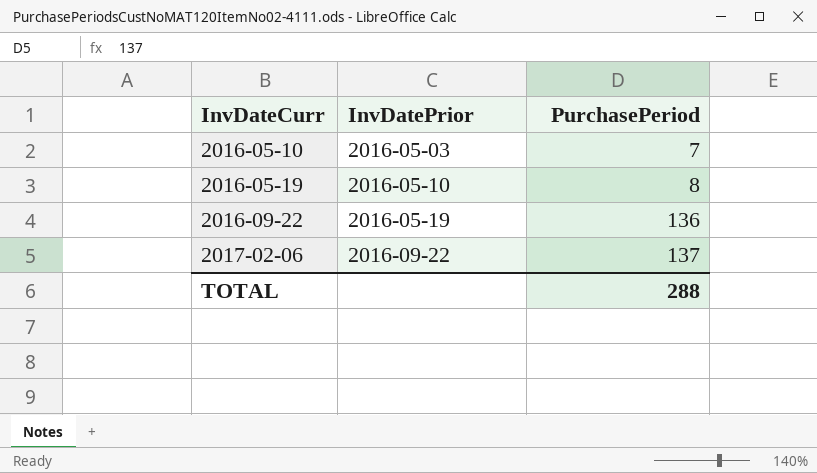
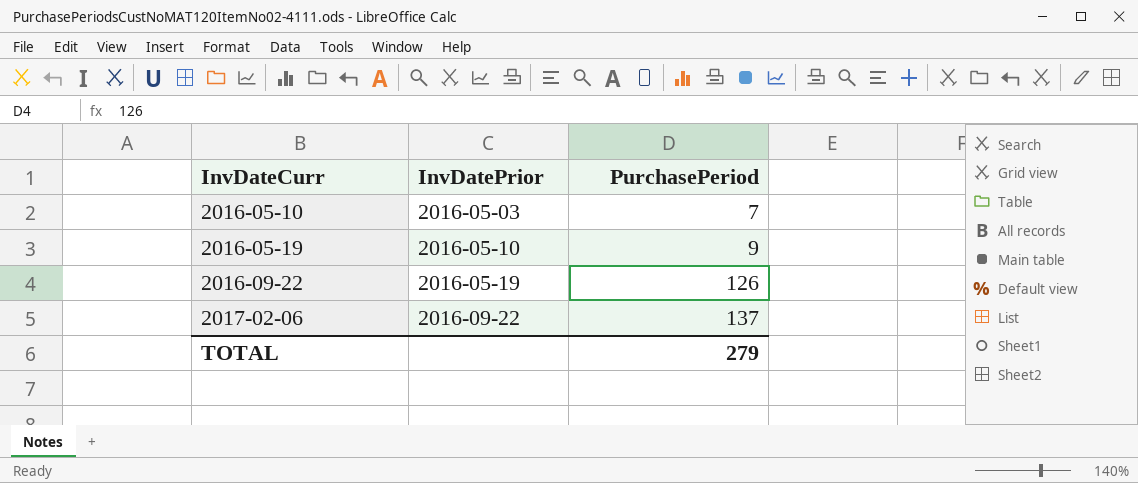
2016-05-19 | PurchasePeriod: 8 -> 9
2016-09-22 | PurchasePeriod: 136 -> 126
TOTAL | PurchasePeriod: 288 -> 279

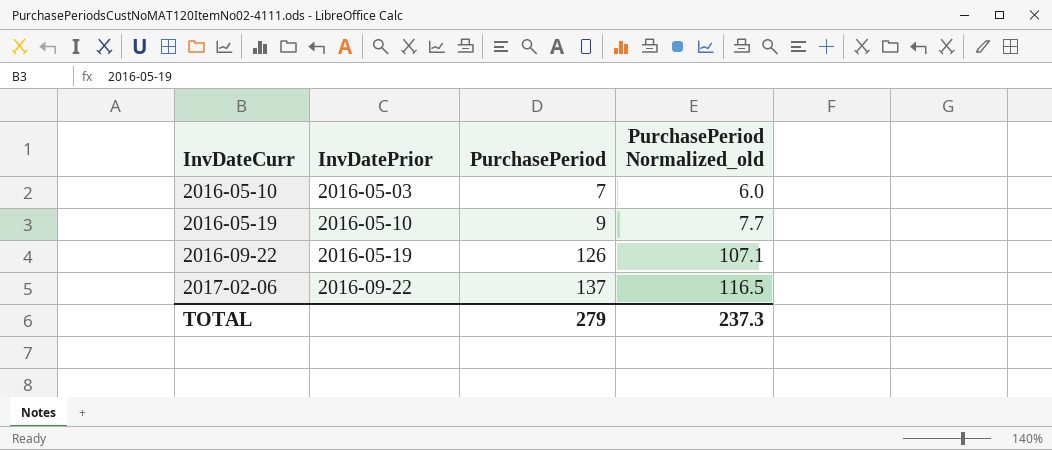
column PurchasePeriod Normalized_old | formula: none -> [PurchasePeriod] * 0.85

